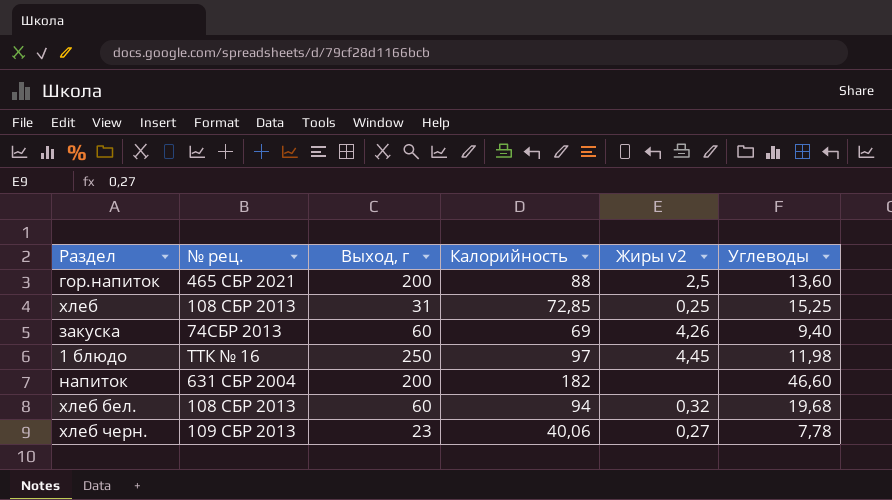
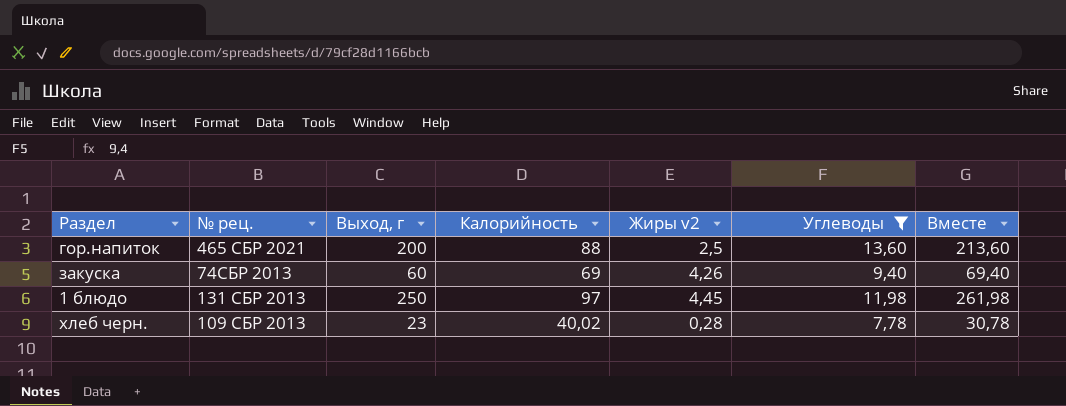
filter: none -> Углеводы <= 13,60
column Вместе | formula: none -> [Выход, г] + [Углеводы]
1 блюдо | № рец.: ТТК № 16 -> 131 СБР 2013
хлеб черн. | Калорийность: 40,06 -> 40,02
хлеб черн. | Жиры v2: 0,27 -> 0,28

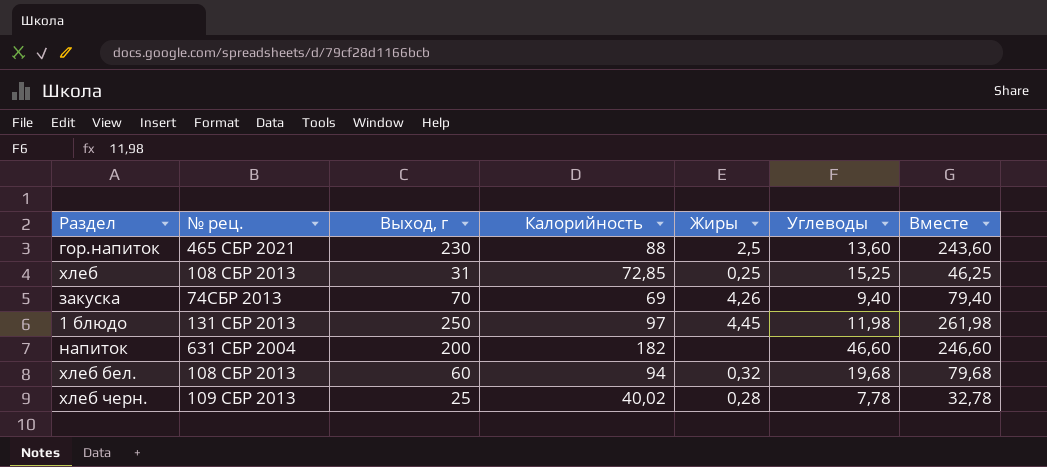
filter: Углеводы <= 13,60 -> none
column name: Жиры v2 -> Жиры
гор.напиток | Выход, г: 200 -> 230
гор.напиток | Вместе: 213,60 -> 243,60
закуска | Выход, г: 60 -> 70
закуска | Вместе: 69,40 -> 79,40
хлеб черн. | Выход, г: 23 -> 25
хлеб черн. | Вместе: 30,78 -> 32,78

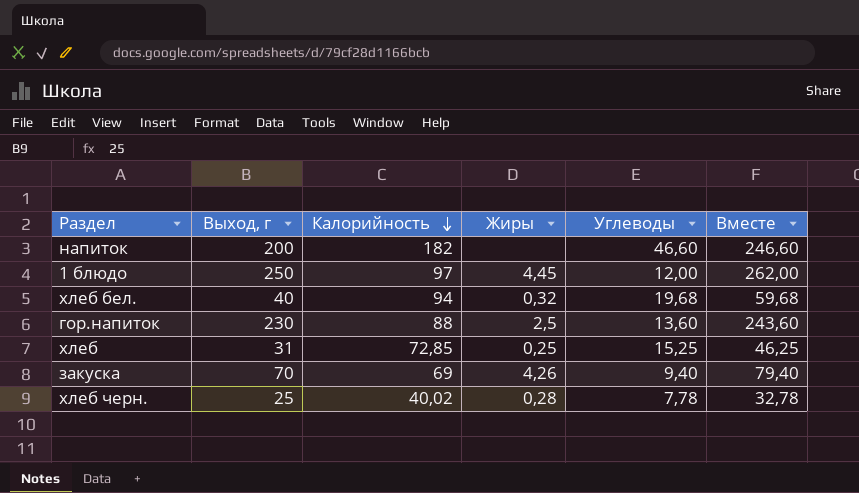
row order: none -> Калорийность descending
column № рец. | position: 2 -> none
1 блюдо | Углеводы: 11,98 -> 12,00
1 блюдо | Вместе: 261,98 -> 262,00
хлеб бел. | Выход, г: 60 -> 40
хлеб бел. | Вместе: 79,68 -> 59,68

